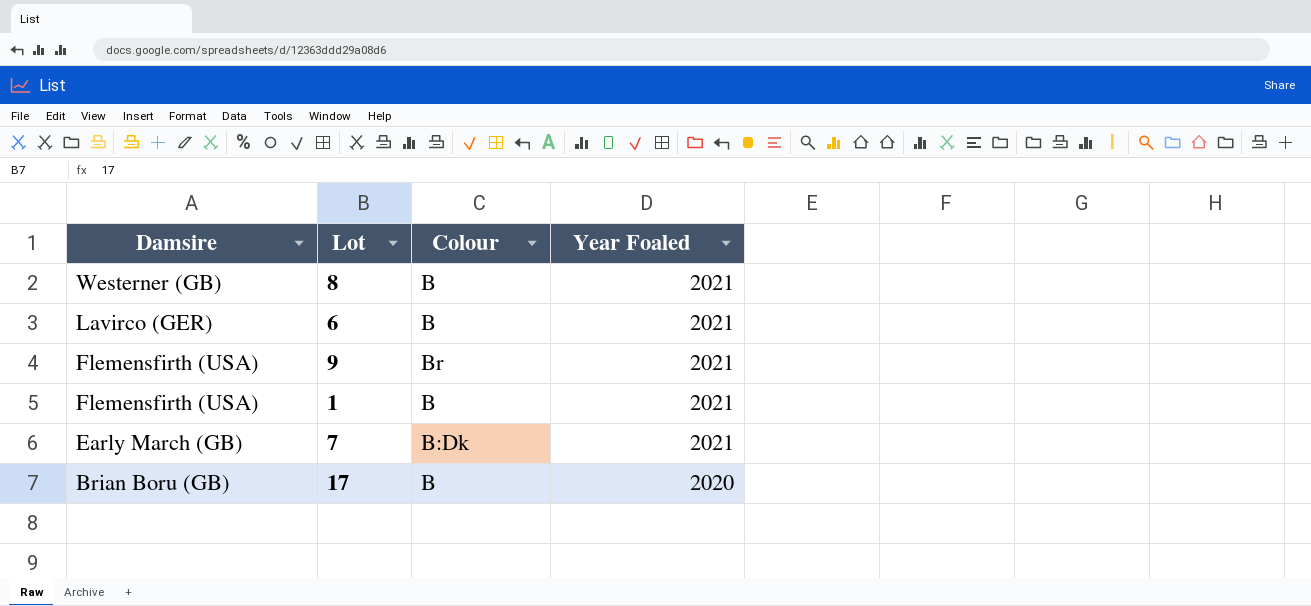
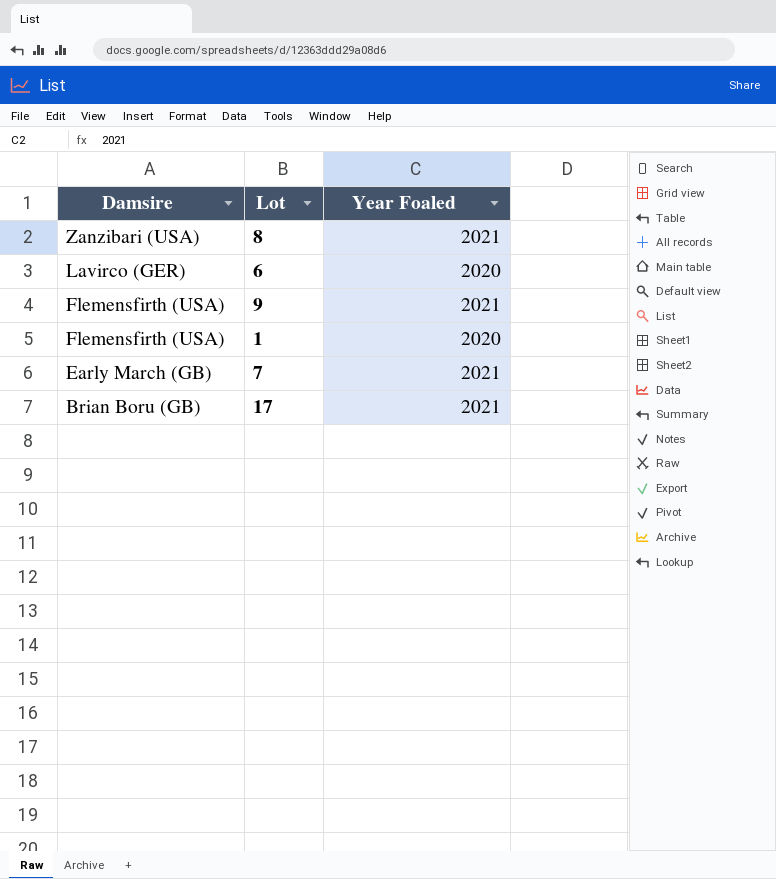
column Colour | position: 3 -> none
8 | Damsire: Westerner (GB) -> Zanzibari (USA)
6 | Year Foaled: 2021 -> 2020
1 | Year Foaled: 2021 -> 2020
17 | Year Foaled: 2020 -> 2021

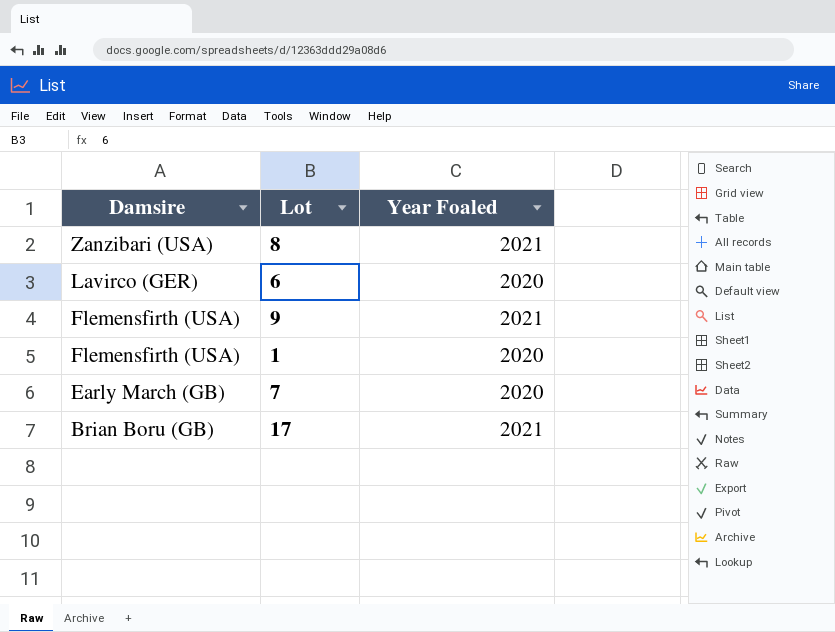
7 | Year Foaled: 2021 -> 2020

